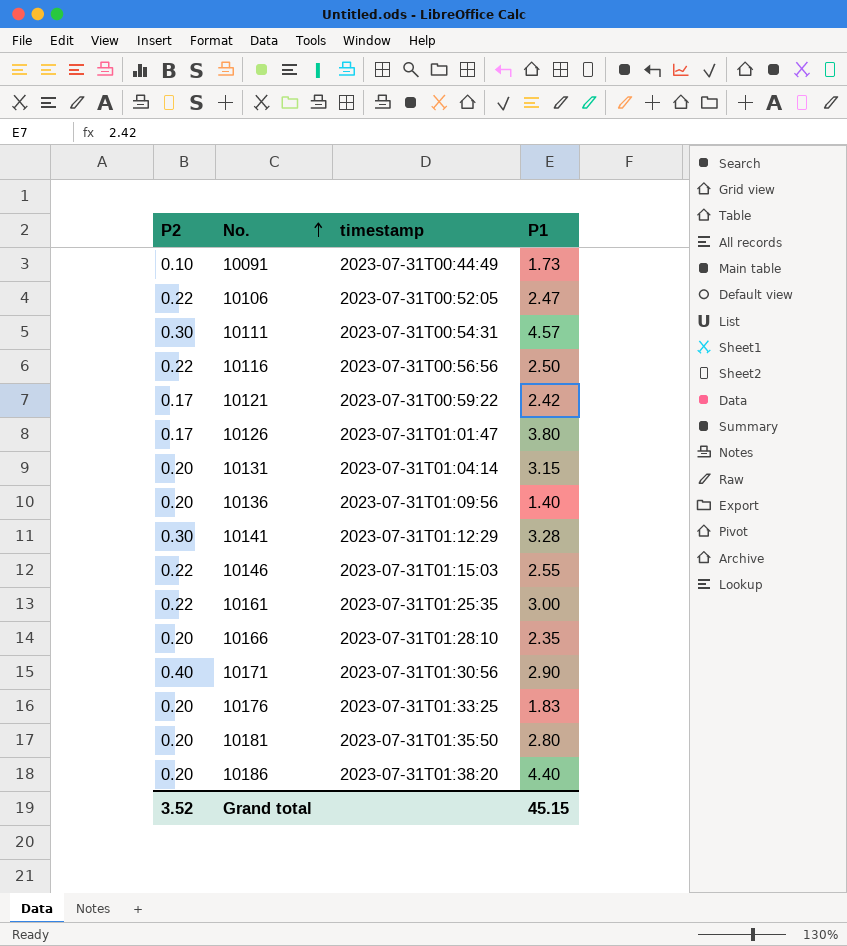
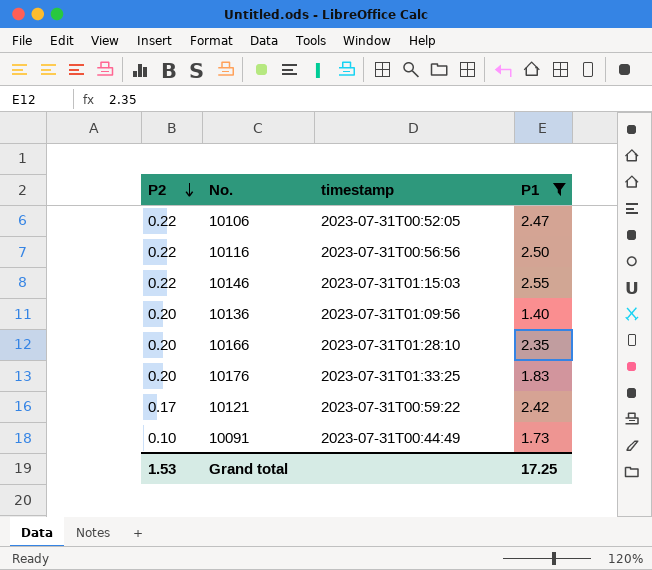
filter: none -> P1 <= 2.55
row order: No. ascending -> P2 descending
Grand total | P2: 3.52 -> 1.53
Grand total | P1: 45.15 -> 17.25

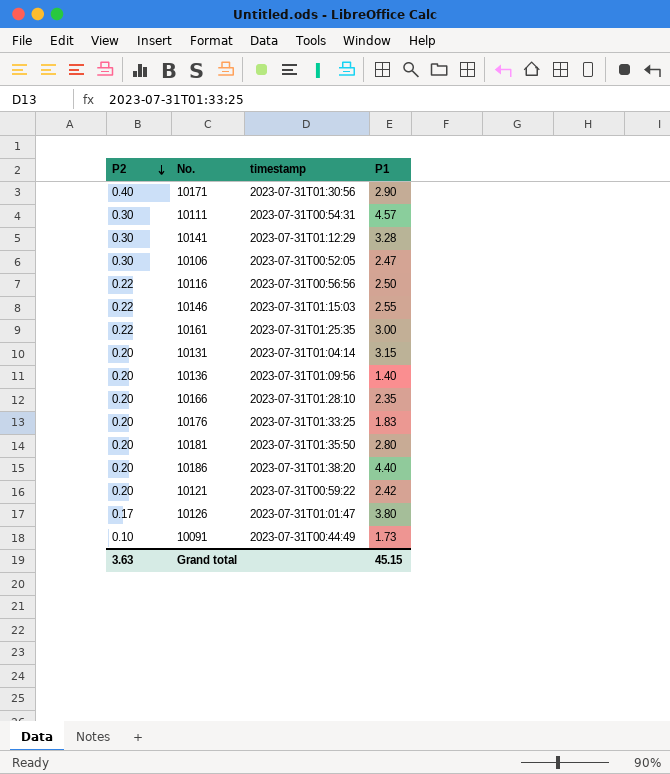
filter: P1 <= 2.55 -> none
10106 | P2: 0.22 -> 0.30
10121 | P2: 0.17 -> 0.20
Grand total | P2: 1.53 -> 3.63
Grand total | P1: 17.25 -> 45.15

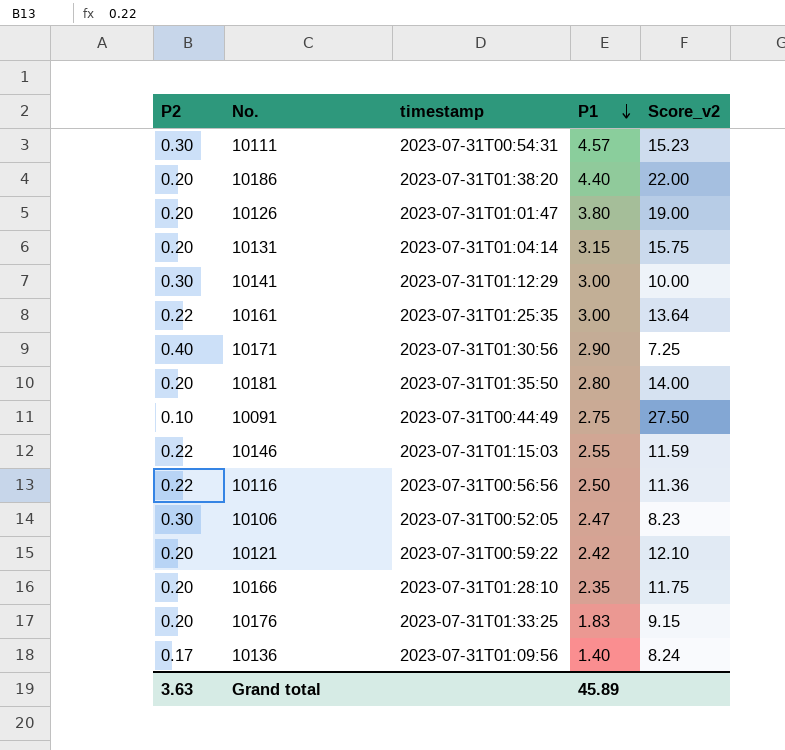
row order: P2 descending -> P1 descending
column Score_v2 | formula: none -> [P1] / [P2]
10126 | P2: 0.17 -> 0.20
10141 | P1: 3.28 -> 3.00
10091 | P1: 1.73 -> 2.75
10136 | P2: 0.20 -> 0.17
Grand total | P1: 45.15 -> 45.89

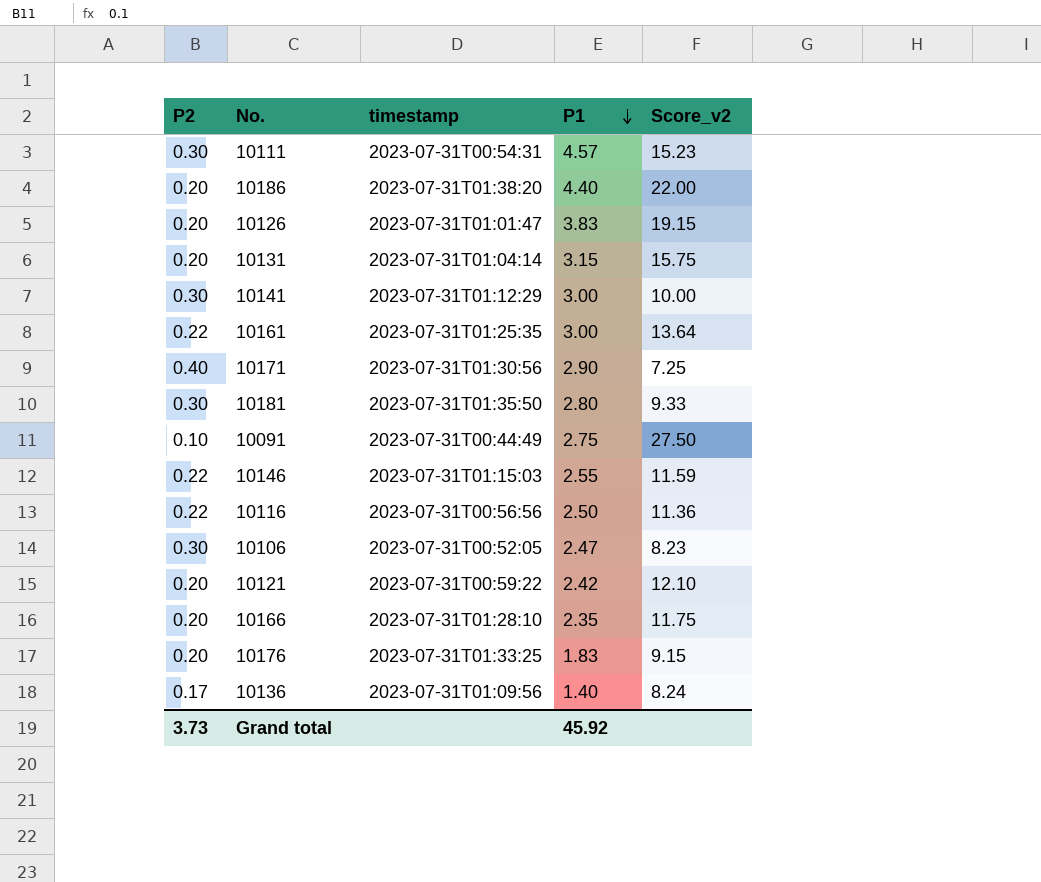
10126 | P1: 3.80 -> 3.83
10126 | Score_v2: 19.00 -> 19.15
10181 | P2: 0.20 -> 0.30
10181 | Score_v2: 14.00 -> 9.33
Grand total | P2: 3.63 -> 3.73
Grand total | P1: 45.89 -> 45.92

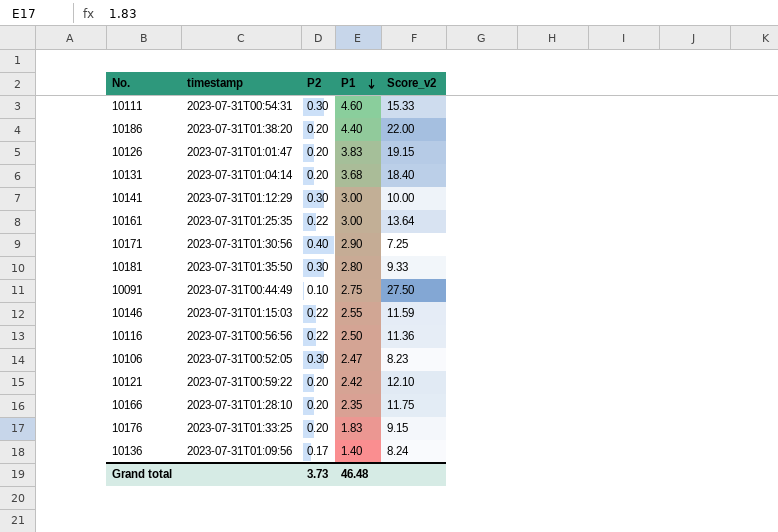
column P2 | position: 1 -> 3
10111 | P1: 4.57 -> 4.60
10111 | Score_v2: 15.23 -> 15.33
10131 | P1: 3.15 -> 3.68
10131 | Score_v2: 15.75 -> 18.40
Grand total | P1: 45.92 -> 46.48

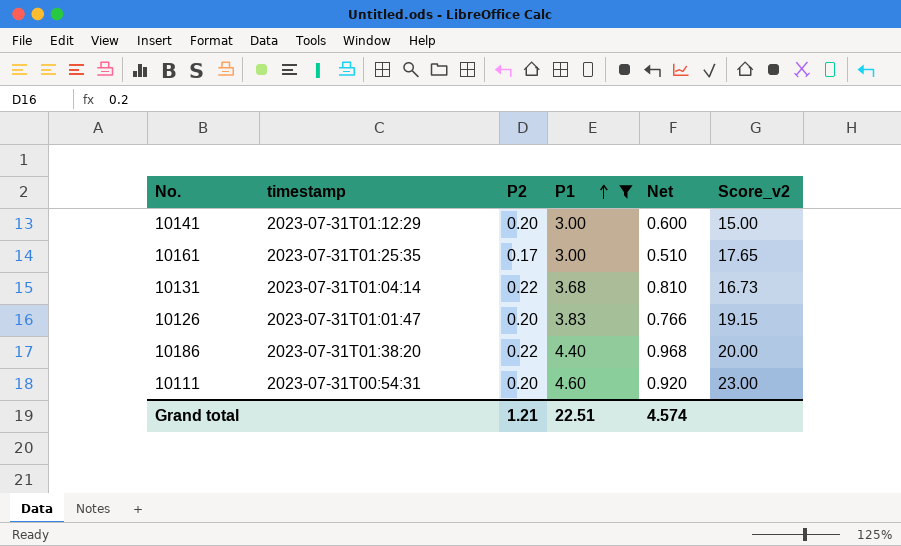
filter: none -> P1 >= 3.00
row order: P1 descending -> P1 ascending
column Net | formula: none -> [P2] * [P1]
10141 | P2: 0.30 -> 0.20
10141 | Score_v2: 10.00 -> 15.00
10161 | P2: 0.22 -> 0.17
10161 | Score_v2: 13.64 -> 17.65
10131 | P2: 0.20 -> 0.22
10131 | Score_v2: 18.40 -> 16.73
10186 | P2: 0.20 -> 0.22
10186 | Score_v2: 22.00 -> 20.00
10111 | P2: 0.30 -> 0.20
10111 | Score_v2: 15.33 -> 23.00
Grand total | P2: 3.73 -> 1.21
Grand total | P1: 46.48 -> 22.51

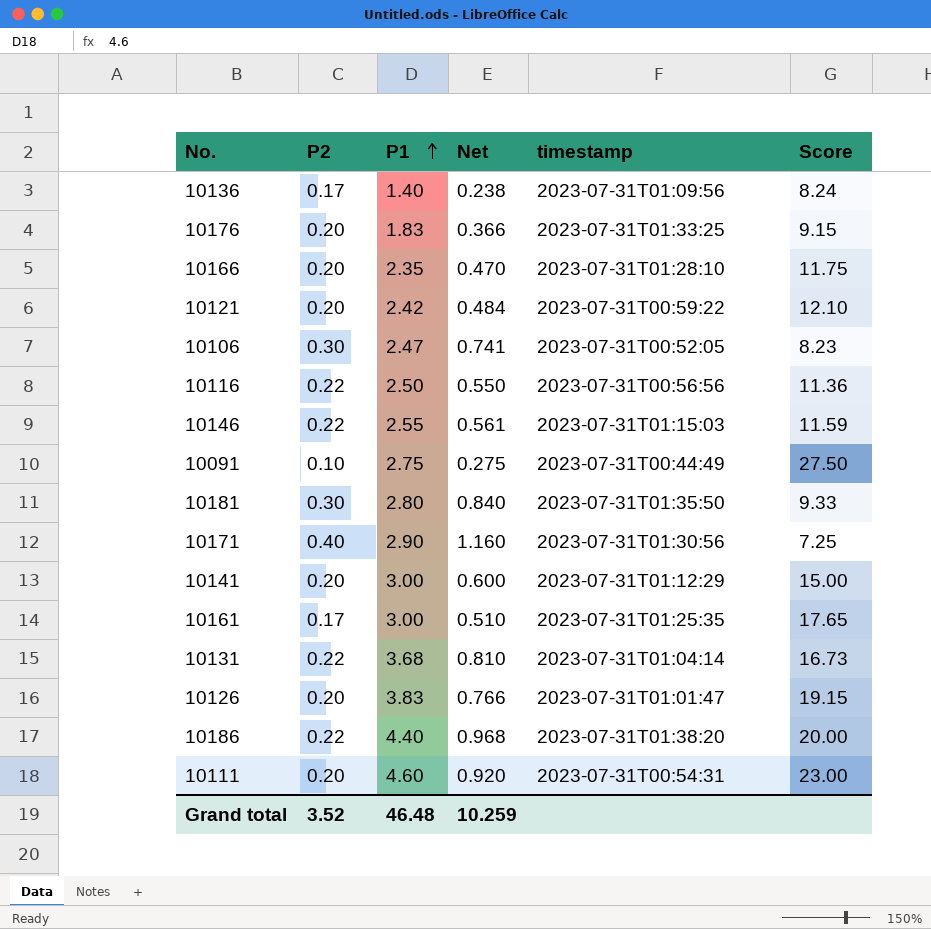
filter: P1 >= 3.00 -> none
column timestamp | position: 2 -> 5
column name: Score_v2 -> Score
Grand total | P2: 1.21 -> 3.52
Grand total | P1: 22.51 -> 46.48
Grand total | Net: 4.574 -> 10.259

